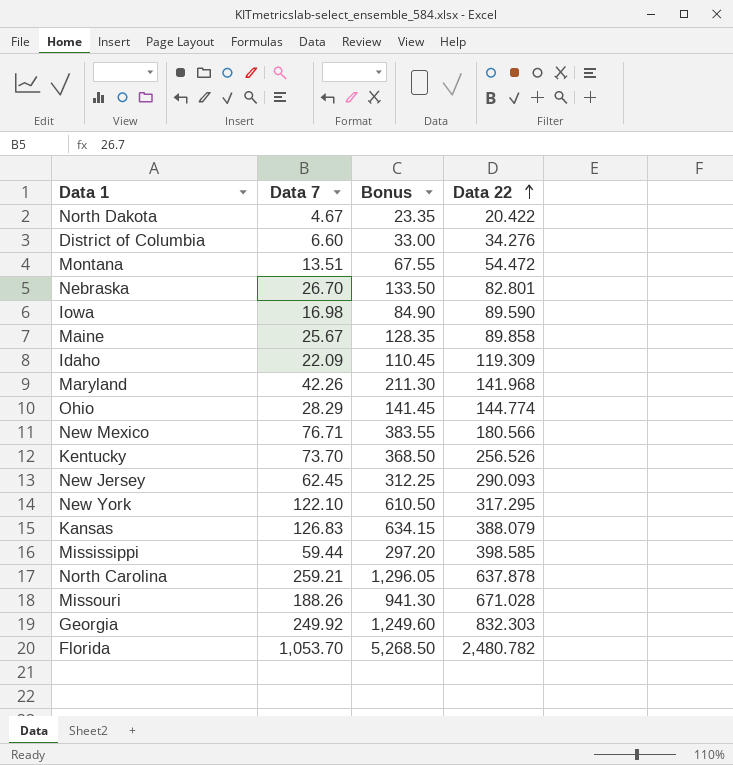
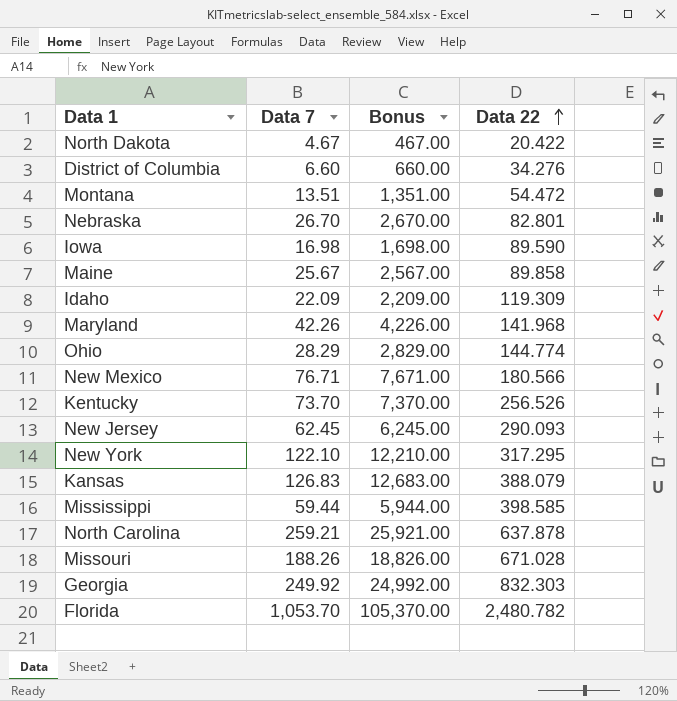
column Bonus | formula: [Data 7] * 5 -> [Data 7] * 100

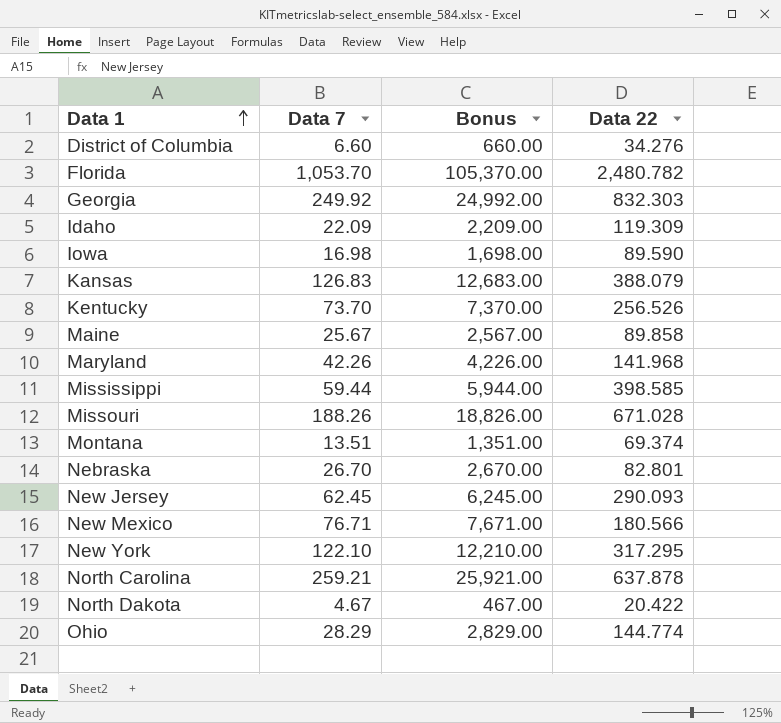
row order: Data 22 ascending -> Data 1 ascending
Montana | Data 22: 54.472 -> 69.374

